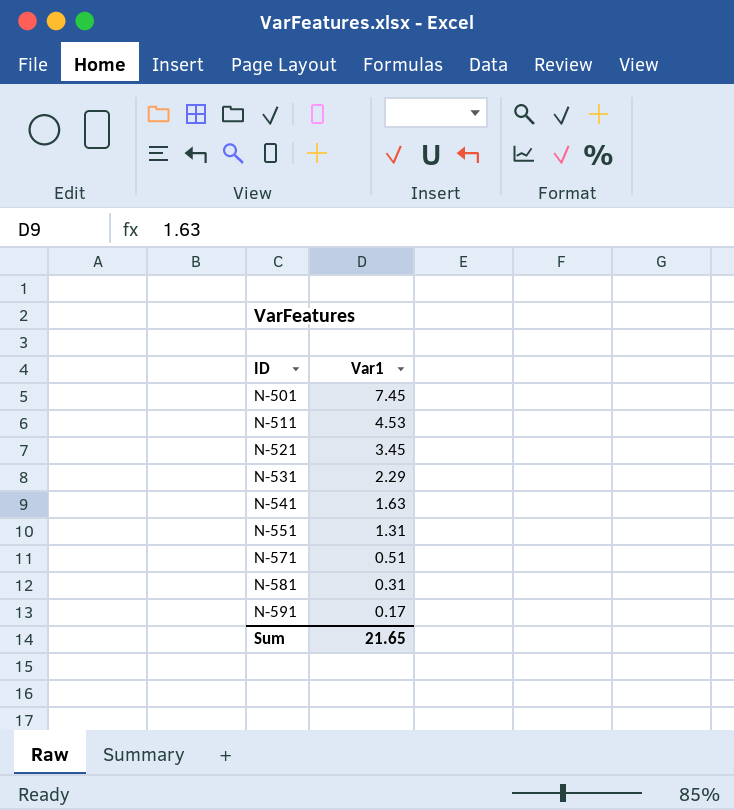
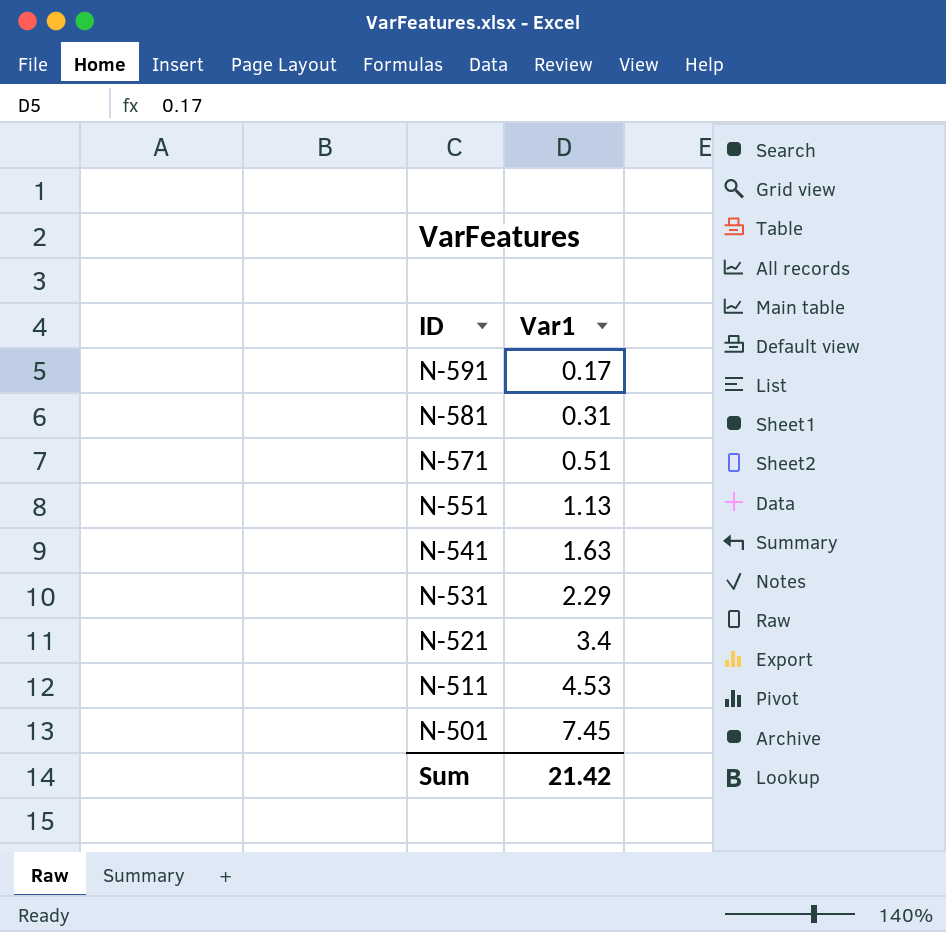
row order: ID ascending -> ID descending
N-551 | Var1: 1.31 -> 1.13
N-521 | Var1: 3.45 -> 3.4
Sum | Var1: 21.65 -> 21.42

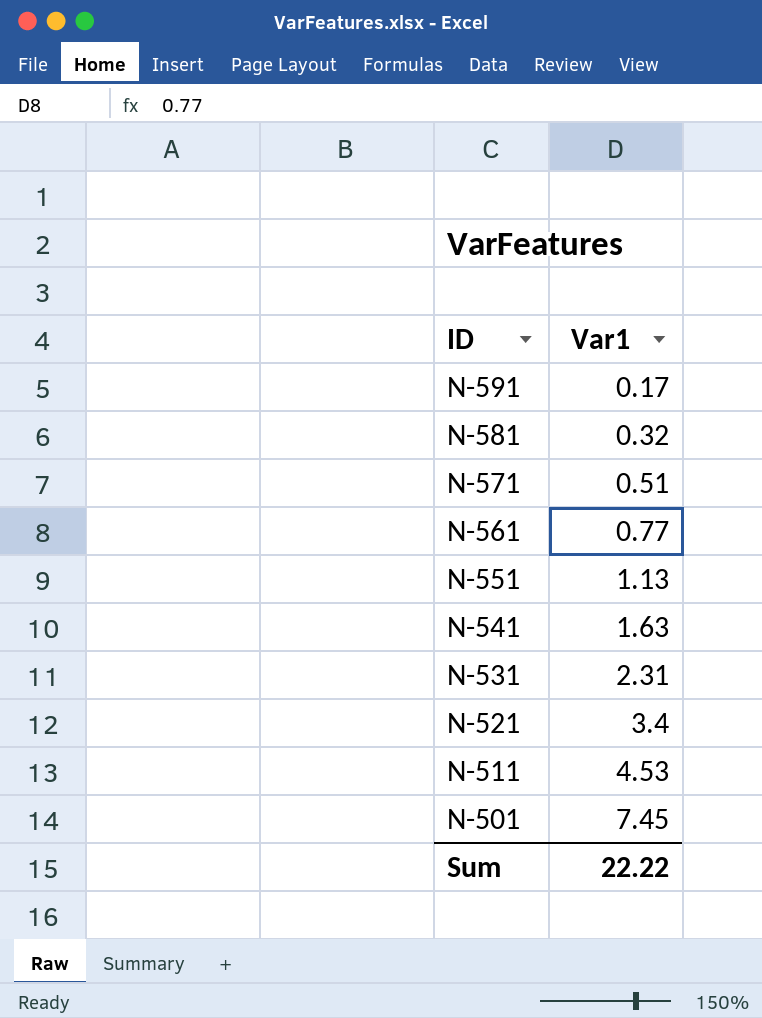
N-581 | Var1: 0.31 -> 0.32
row N-561: none -> 0.77
N-531 | Var1: 2.29 -> 2.31
Sum | Var1: 21.42 -> 22.22

